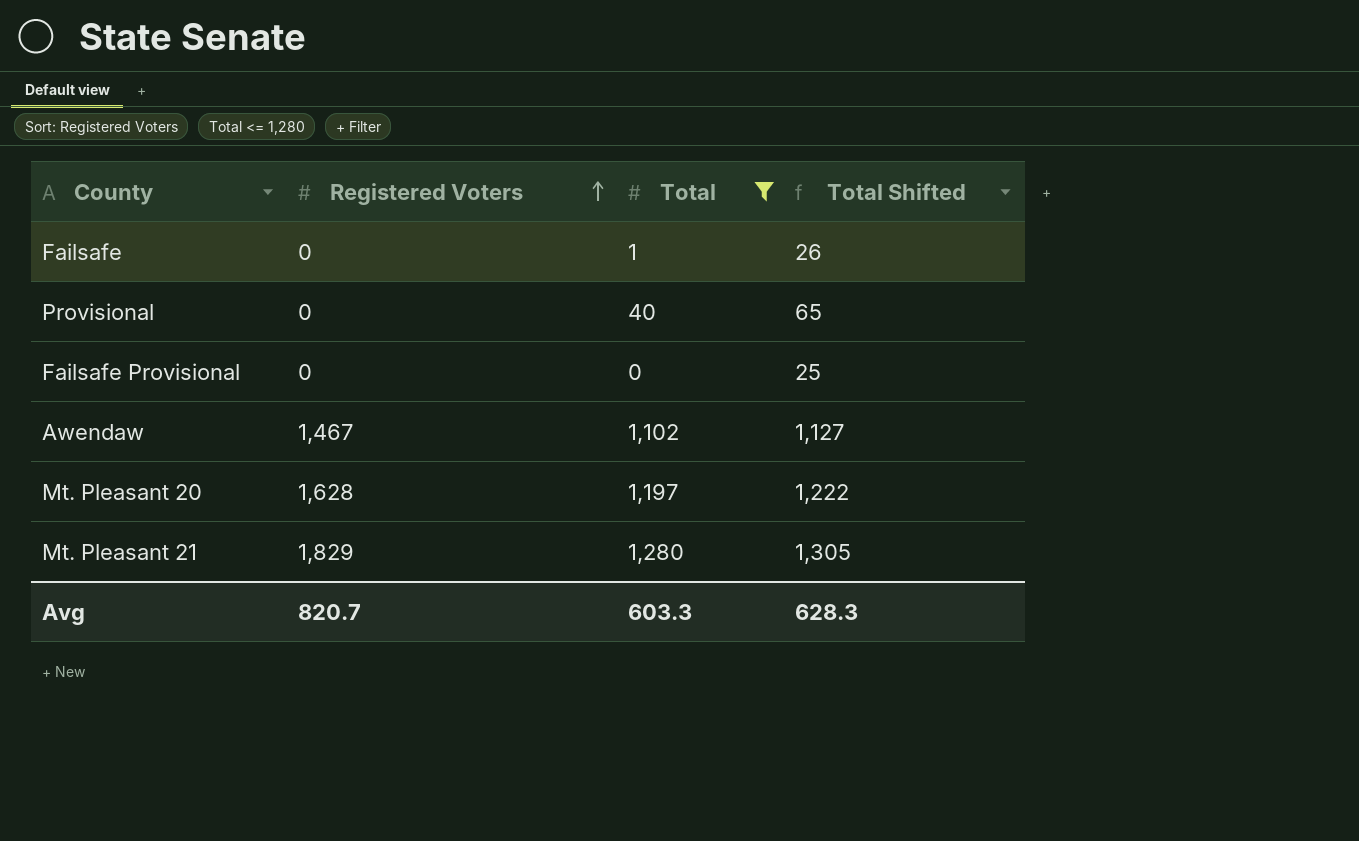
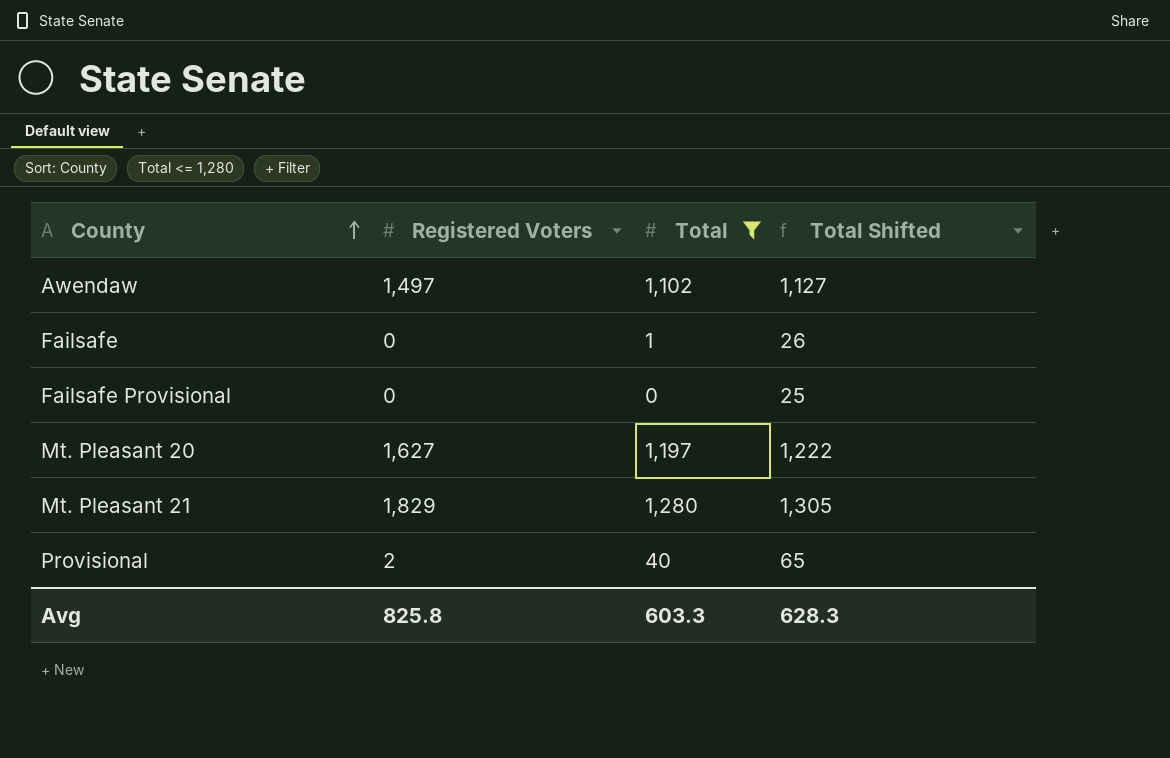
row order: Registered Voters ascending -> County ascending
Awendaw | Registered Voters: 1,467 -> 1,497
Mt. Pleasant 20 | Registered Voters: 1,628 -> 1,627
Provisional | Registered Voters: 0 -> 2
Avg | Registered Voters: 820.7 -> 825.8

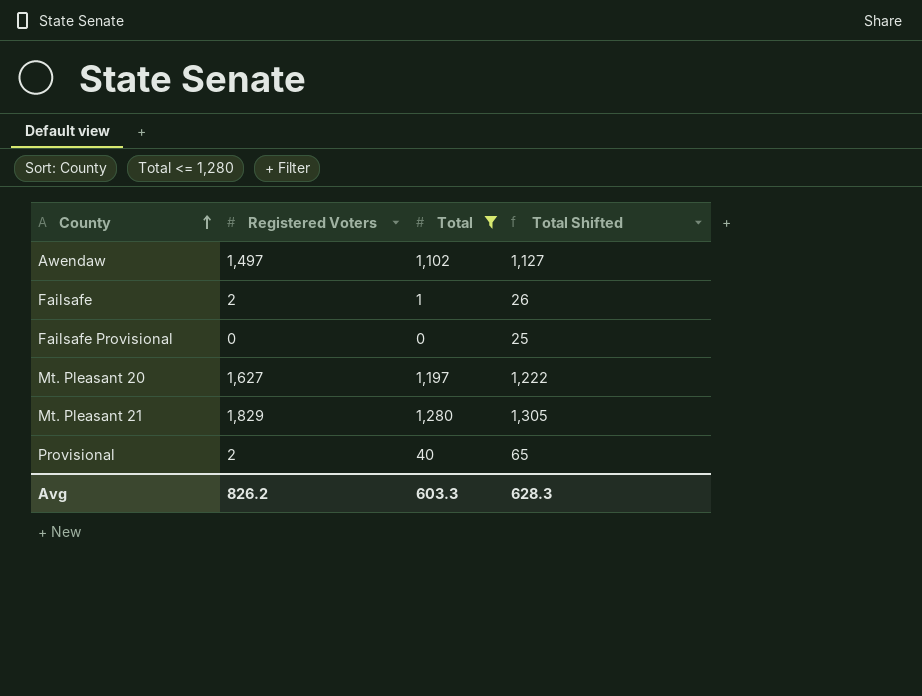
Failsafe | Registered Voters: 0 -> 2
Avg | Registered Voters: 825.8 -> 826.2

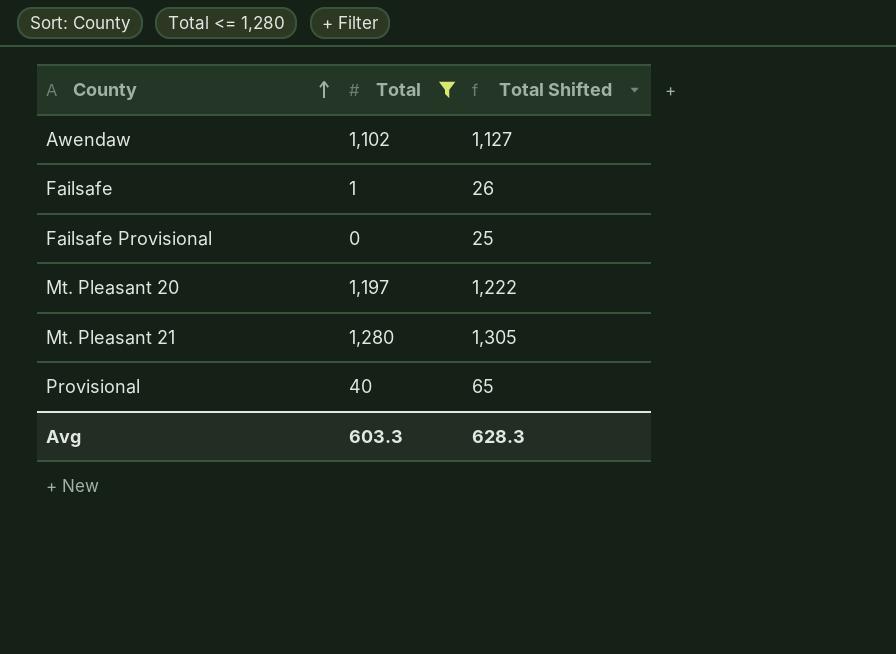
column Registered Voters | position: 2 -> none

